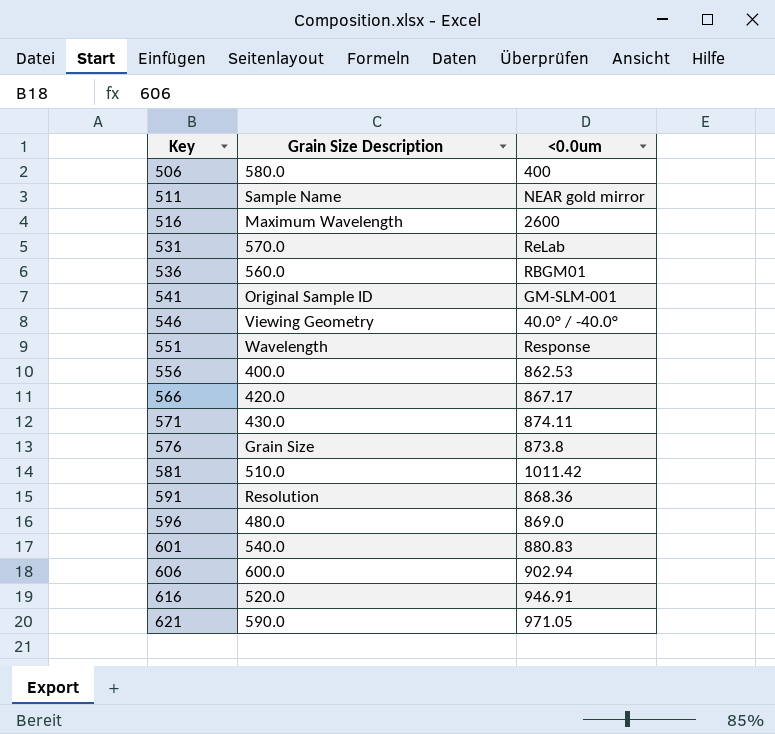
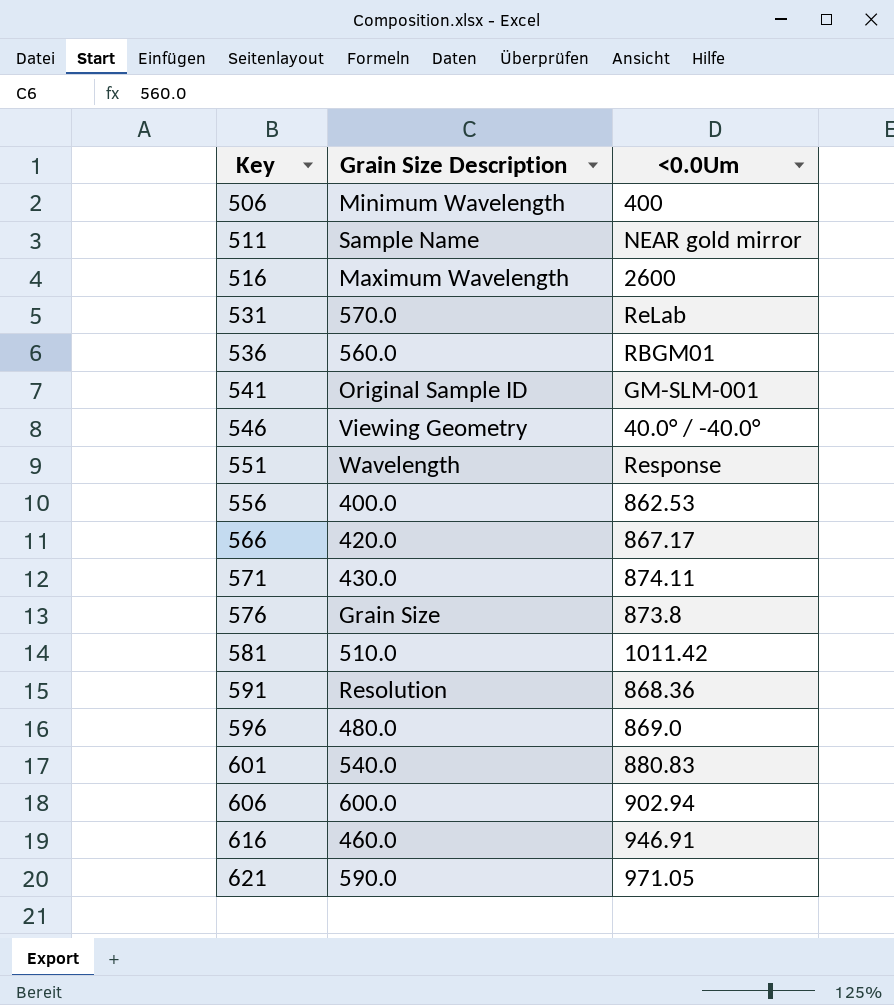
column name: <0.0um -> <0.0Um
506 | Grain Size Description: 580.0 -> Minimum Wavelength
616 | Grain Size Description: 520.0 -> 460.0

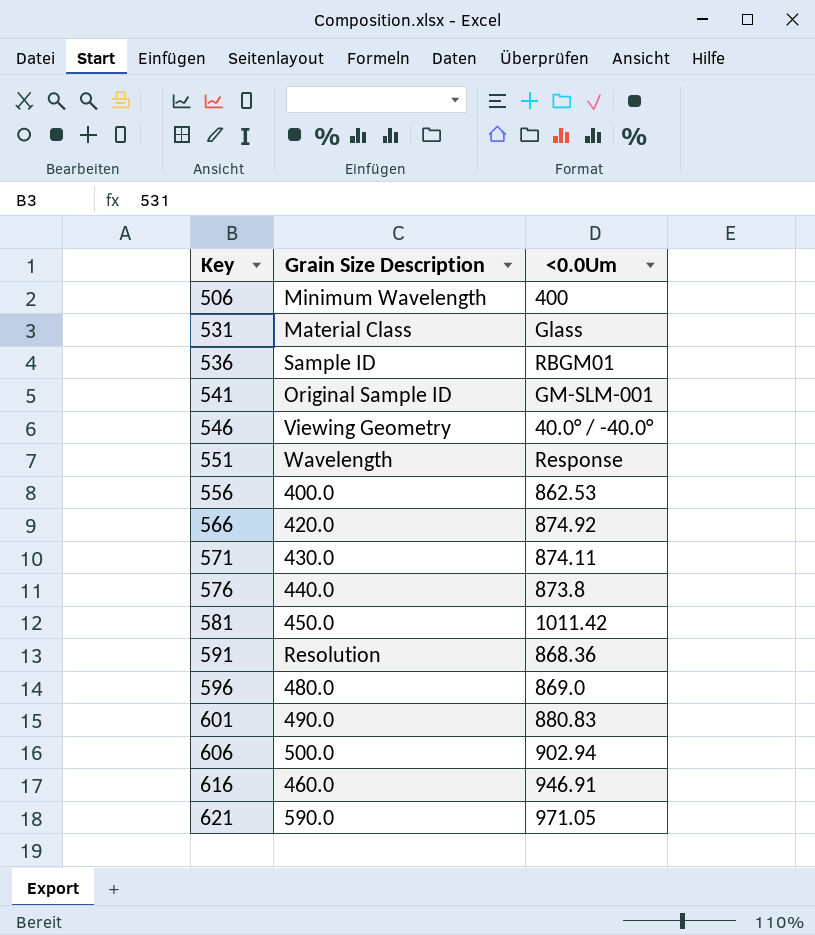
row 511: Sample Name | NEAR gold mirror -> none
row 516: Maximum Wavelength | 2600 -> none
531 | Grain Size Description: 570.0 -> Material Class
531 | <0.0Um: ReLab -> Glass
536 | Grain Size Description: 560.0 -> Sample ID
566 | <0.0Um: 867.17 -> 874.92
576 | Grain Size Description: Grain Size -> 440.0
581 | Grain Size Description: 510.0 -> 450.0
601 | Grain Size Description: 540.0 -> 490.0
606 | Grain Size Description: 600.0 -> 500.0

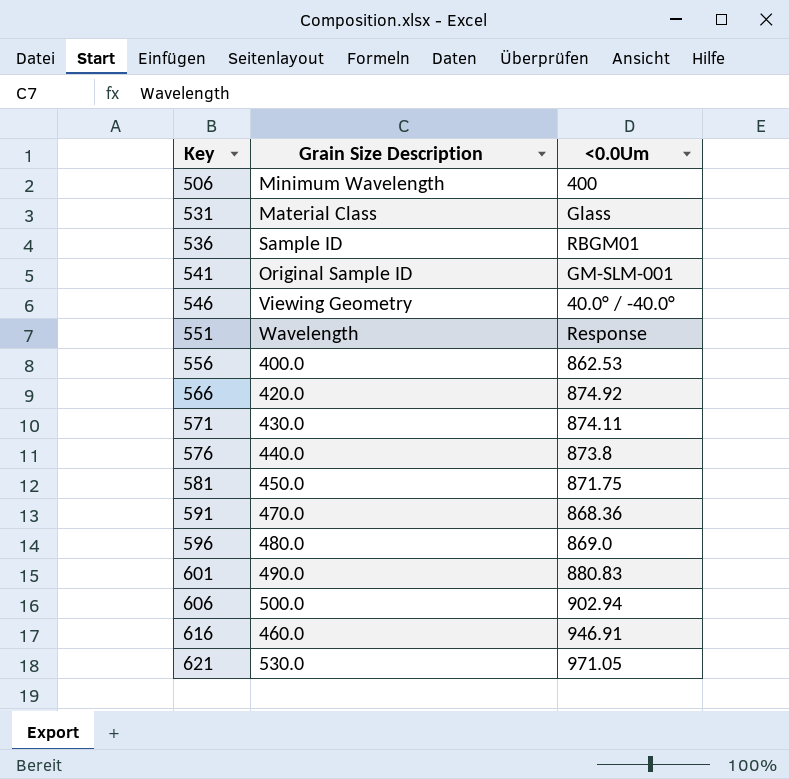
581 | <0.0Um: 1011.42 -> 871.75
591 | Grain Size Description: Resolution -> 470.0
621 | Grain Size Description: 590.0 -> 530.0

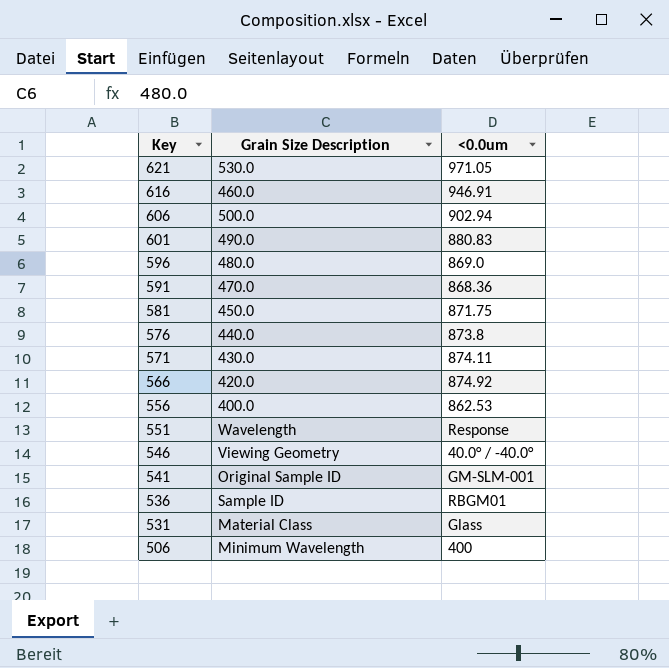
row order: Key ascending -> Key descending
column name: <0.0Um -> <0.0um

